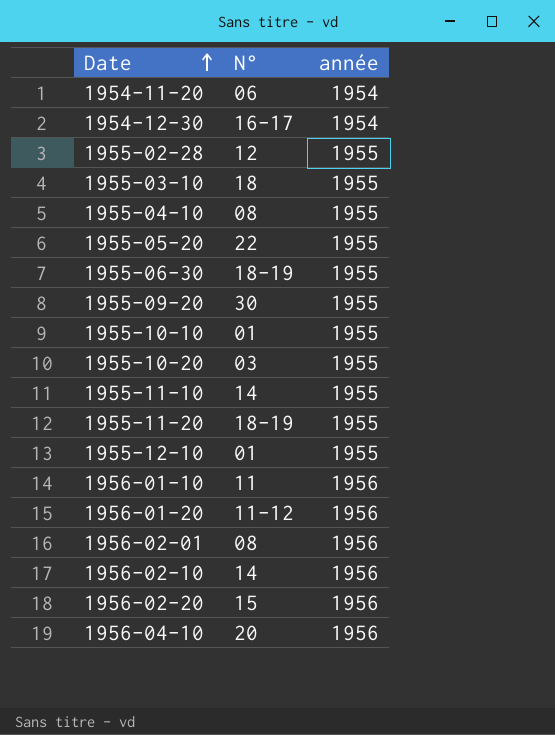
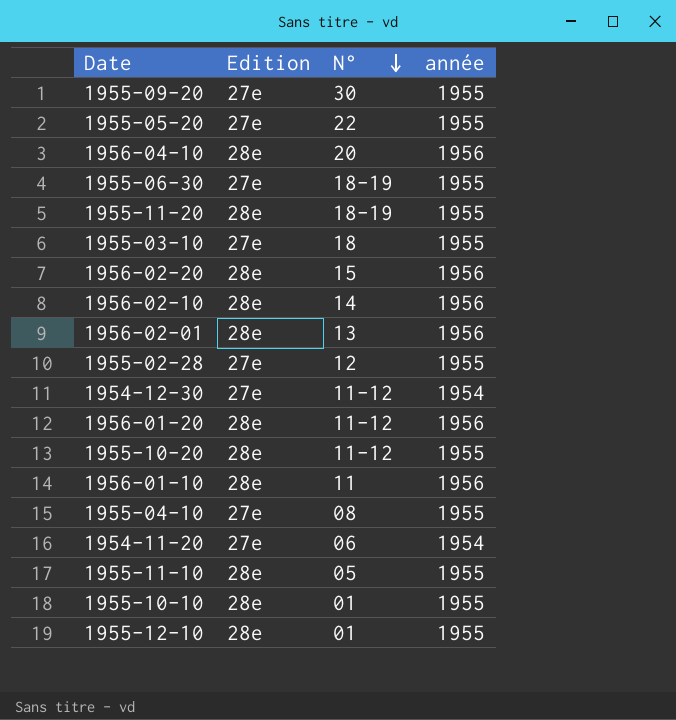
row order: Date ascending -> N° descending
column Edition | position: none -> 2
1956-02-01 | N°: 08 -> 13
1954-12-30 | N°: 16-17 -> 11-12
1955-10-20 | N°: 03 -> 11-12
1955-11-10 | N°: 14 -> 05

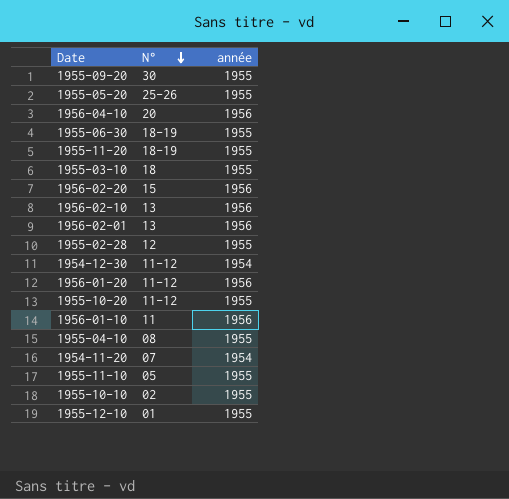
column Edition | position: 2 -> none
1955-05-20 | N°: 22 -> 25-26
1956-02-10 | N°: 14 -> 13
1954-11-20 | N°: 06 -> 07
1955-10-10 | N°: 01 -> 02

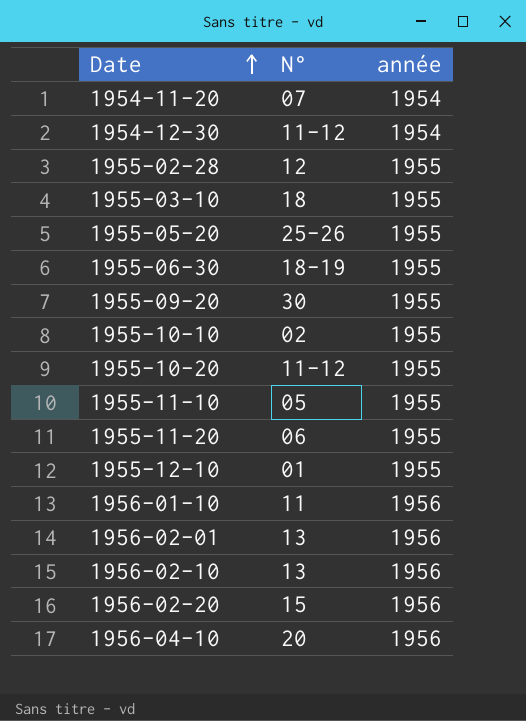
row order: N° descending -> Date ascending
row 1956-01-20: 11-12 | 1956 -> none
row 1955-04-10: 08 | 1955 -> none
1955-11-20 | N°: 18-19 -> 06

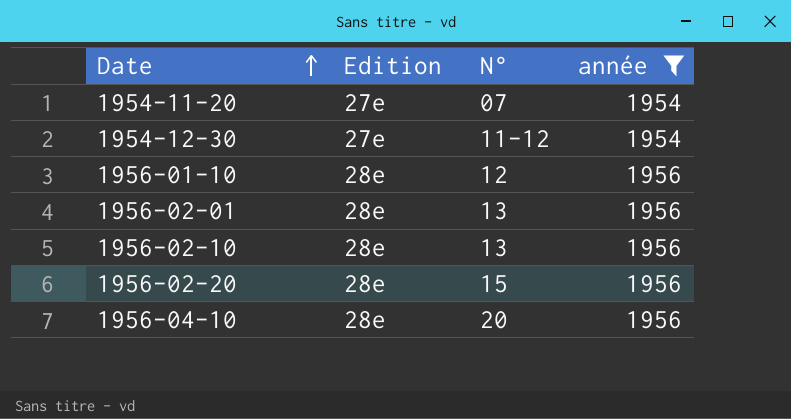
filter: none -> année != 1955
column Edition | position: none -> 2
1956-01-10 | N°: 11 -> 12

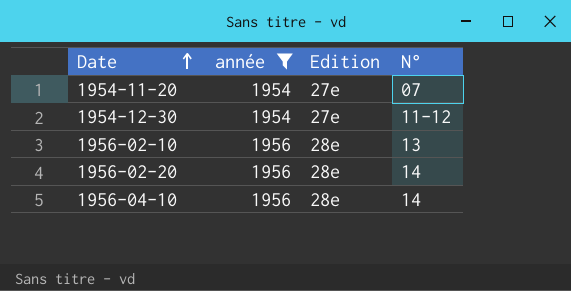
column année | position: 4 -> 2
row 1956-01-10: 28e | 12 | 1956 -> none
row 1956-02-01: 28e | 13 | 1956 -> none
1956-02-20 | N°: 15 -> 14
1956-04-10 | N°: 20 -> 14

